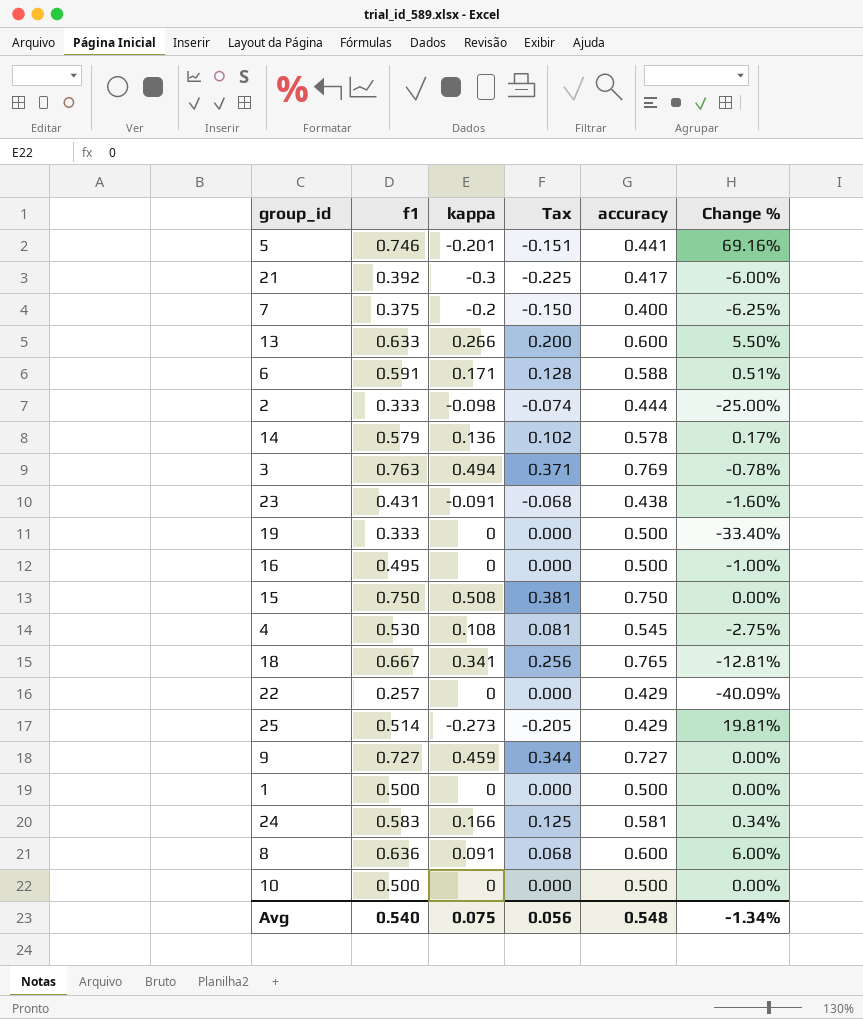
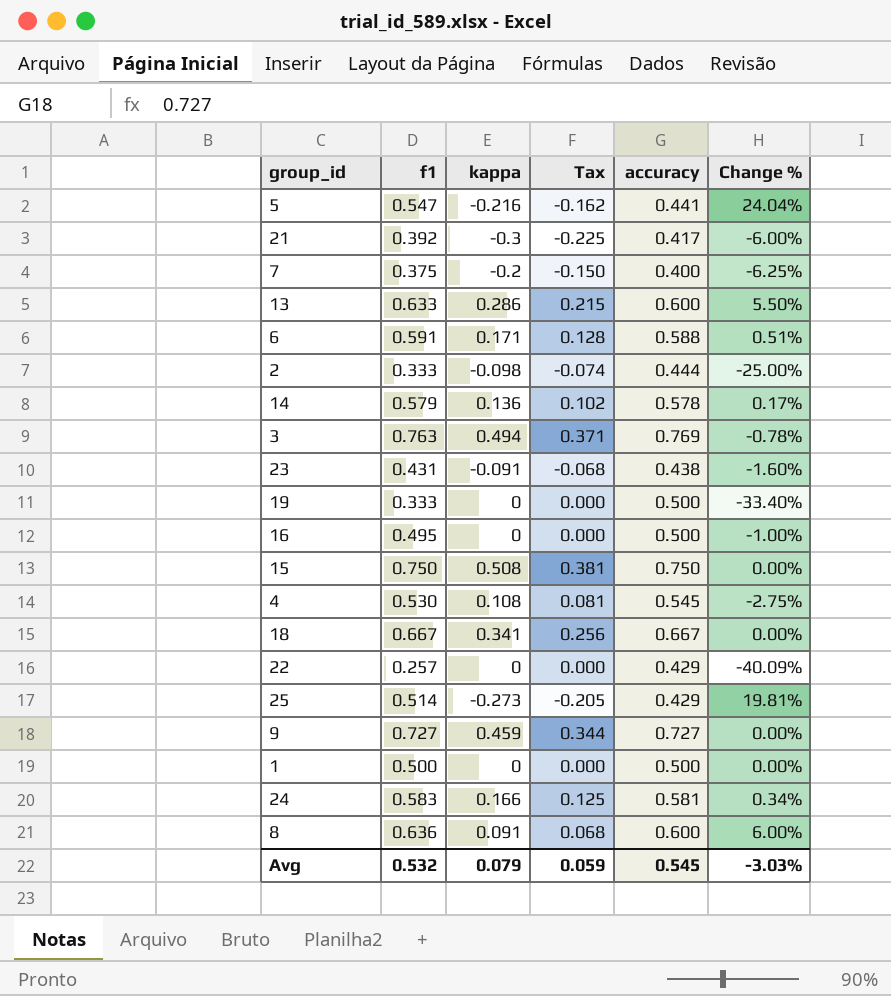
row 10: 0.500 | 0 | 0.000 | 0.500 | 0.00% -> none
5 | f1: 0.746 -> 0.547
5 | kappa: -0.201 -> -0.216
5 | Tax: -0.151 -> -0.162
5 | Change %: 69.16% -> 24.04%
13 | kappa: 0.266 -> 0.286
13 | Tax: 0.200 -> 0.215
18 | accuracy: 0.765 -> 0.667
18 | Change %: -12.81% -> 0.00%
Avg | f1: 0.540 -> 0.532
Avg | kappa: 0.075 -> 0.079
Avg | Tax: 0.056 -> 0.059
Avg | accuracy: 0.548 -> 0.545
Avg | Change %: -1.34% -> -3.03%

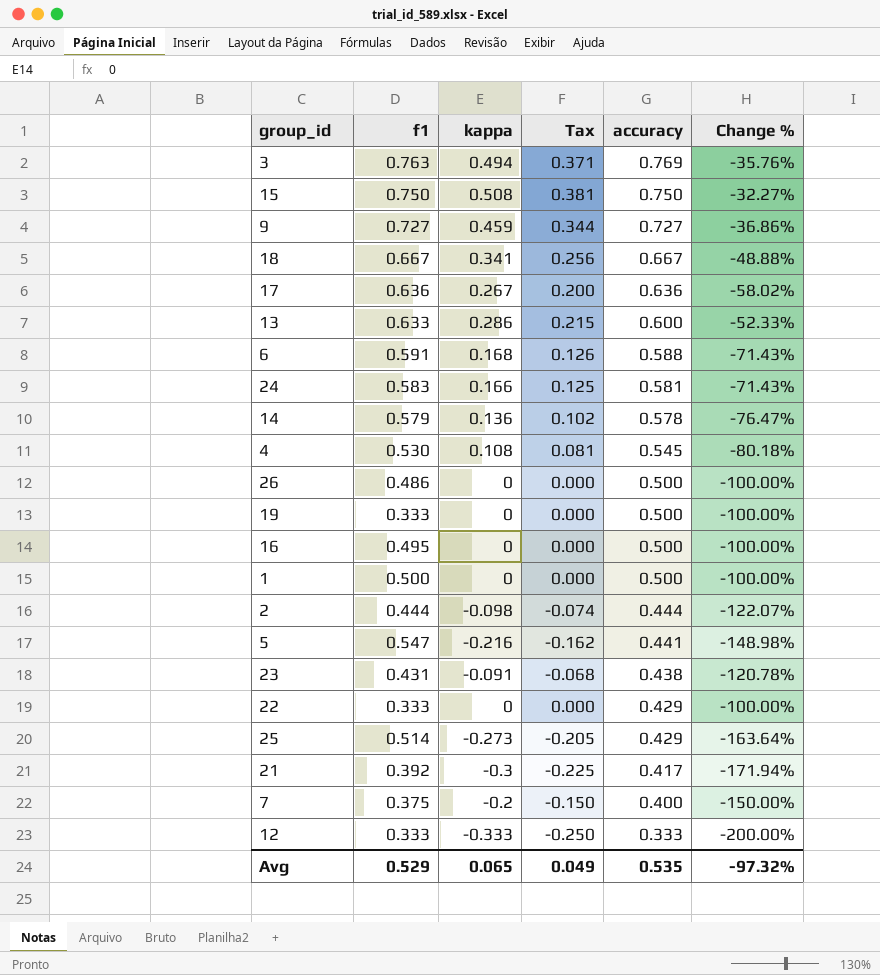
row order: none -> accuracy descending
column Change % | formula: ([f1] - [accuracy]) / [accuracy] -> ([kappa] - [accuracy]) / [accuracy]
row 8: 0.636 | 0.091 | 0.068 | 0.600 | 6.00% -> none
row 17: none -> 0.636 | 0.267 | 0.200 | 0.636 | -58.02%
6 | kappa: 0.171 -> 0.168
6 | Tax: 0.128 -> 0.126
row 26: none -> 0.486 | 0 | 0.000 | 0.500 | -100.00%
2 | f1: 0.333 -> 0.444
22 | f1: 0.257 -> 0.333
row 12: none -> 0.333 | -0.333 | -0.250 | 0.333 | -200.00%
Avg | f1: 0.532 -> 0.529
Avg | kappa: 0.079 -> 0.065
Avg | Tax: 0.059 -> 0.049
Avg | accuracy: 0.545 -> 0.535
Avg | Change %: -3.03% -> -97.32%

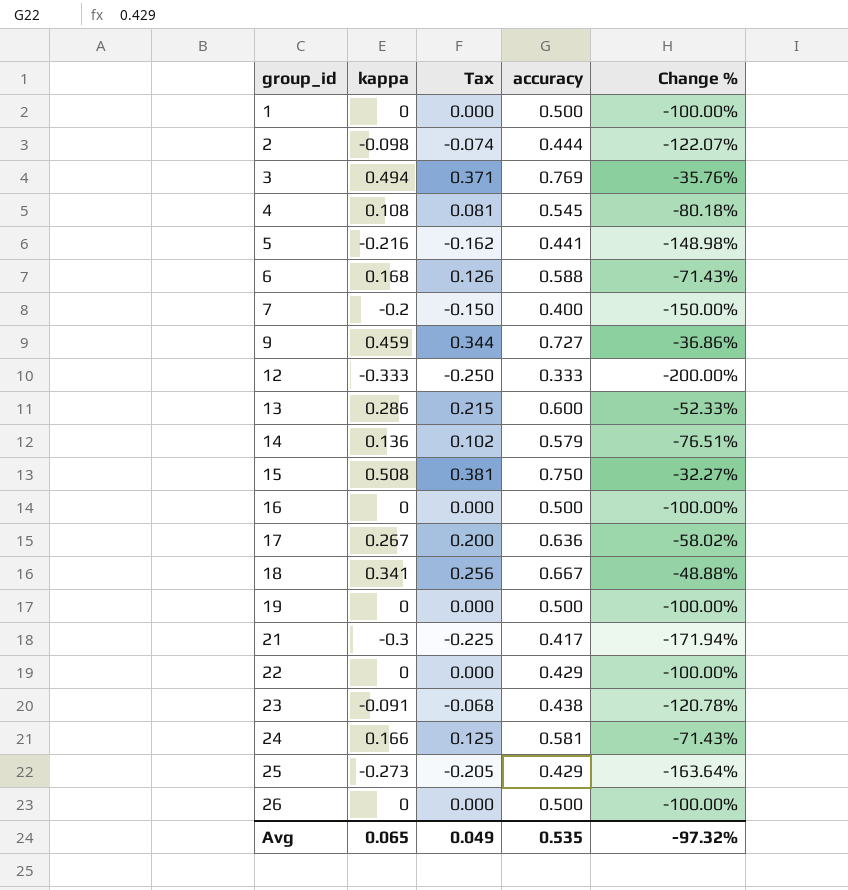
row order: accuracy descending -> group_id ascending
column f1 | position: 2 -> none
14 | accuracy: 0.578 -> 0.579
14 | Change %: -76.47% -> -76.51%

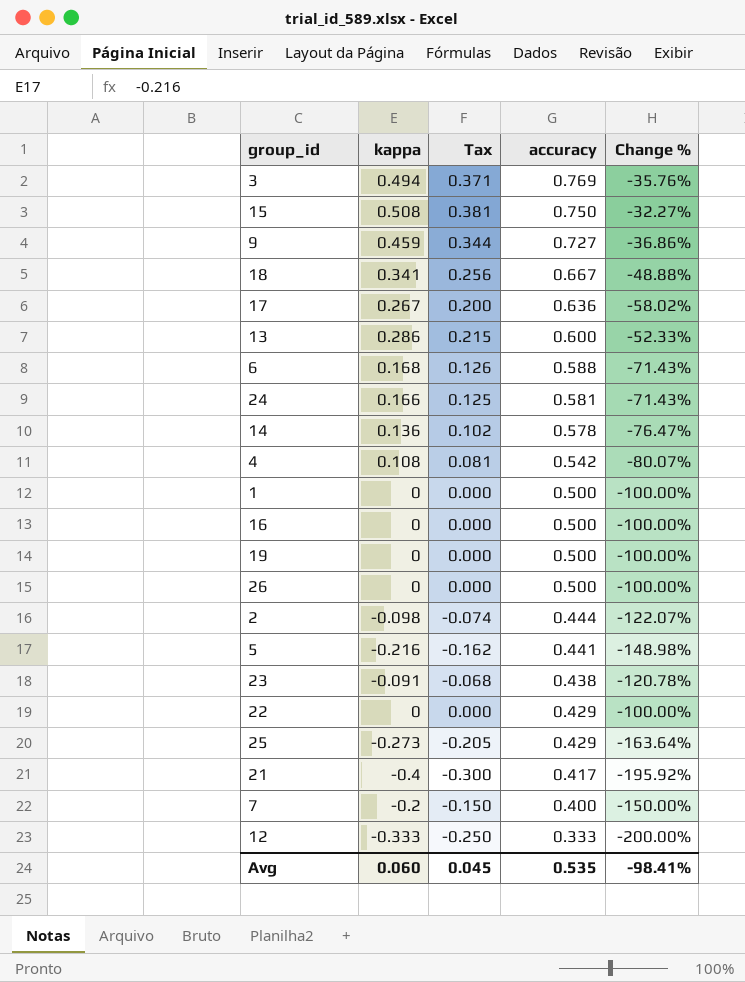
row order: group_id ascending -> accuracy descending
14 | accuracy: 0.579 -> 0.578
14 | Change %: -76.51% -> -76.47%
4 | accuracy: 0.545 -> 0.542
4 | Change %: -80.18% -> -80.07%
21 | kappa: -0.3 -> -0.4
21 | Tax: -0.225 -> -0.300
21 | Change %: -171.94% -> -195.92%
Avg | kappa: 0.065 -> 0.060
Avg | Tax: 0.049 -> 0.045
Avg | Change %: -97.32% -> -98.41%

